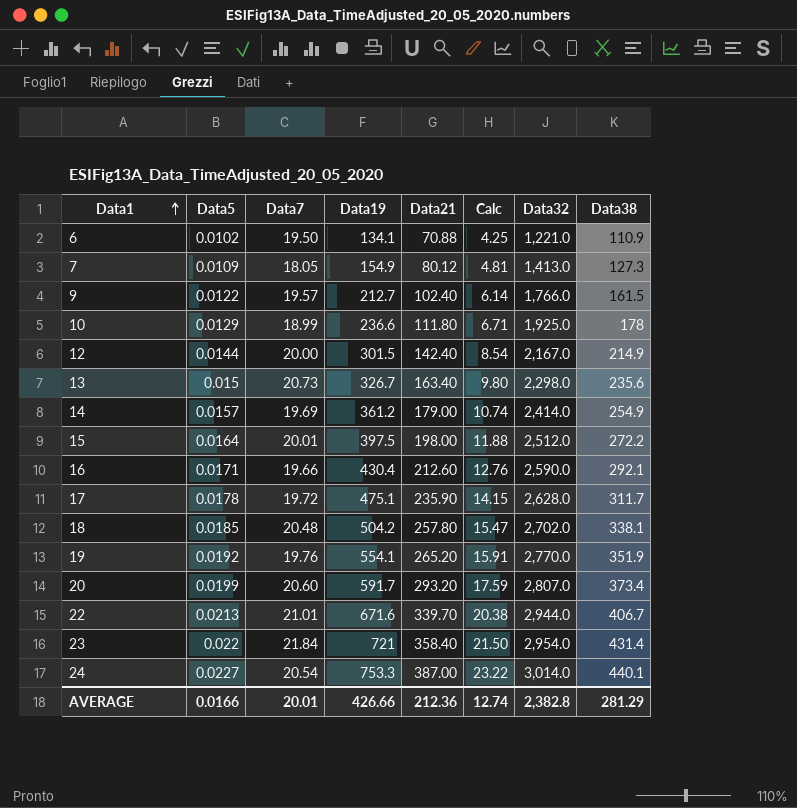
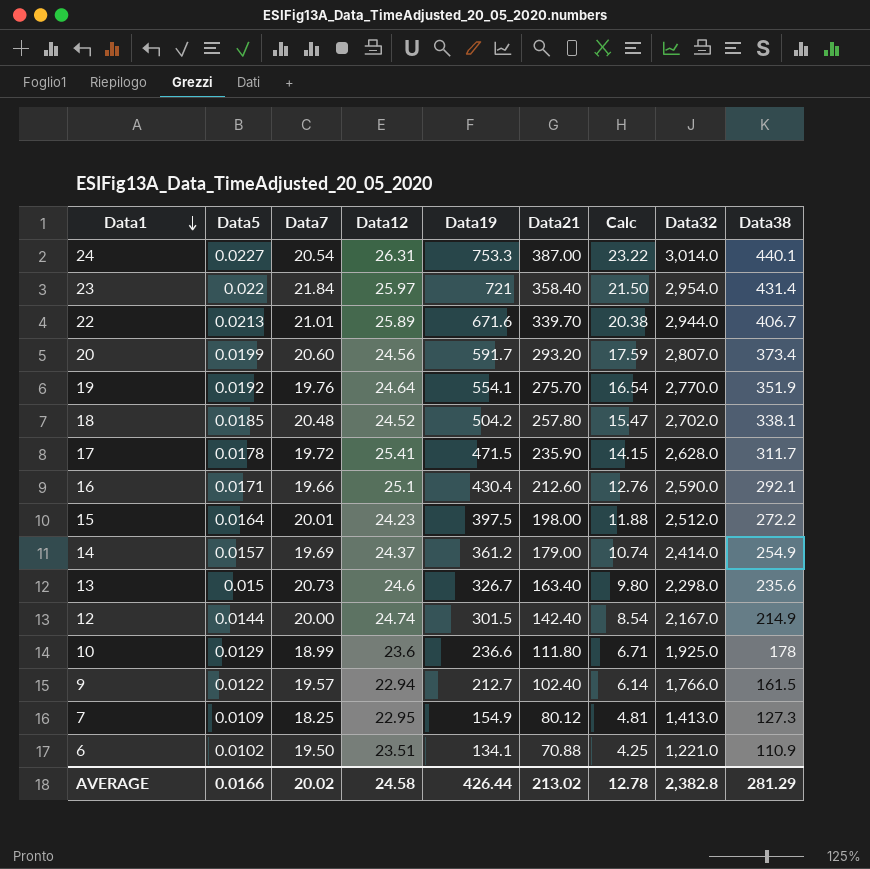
row order: Data1 ascending -> Data1 descending
column Data12 | position: none -> 4
19 | Data21: 265.20 -> 275.70
19 | Calc: 15.91 -> 16.54
17 | Data19: 475.1 -> 471.5
7 | Data7: 18.05 -> 18.25
AVERAGE | Data7: 20.01 -> 20.02
AVERAGE | Data19: 426.66 -> 426.44
AVERAGE | Data21: 212.36 -> 213.02
AVERAGE | Calc: 12.74 -> 12.78

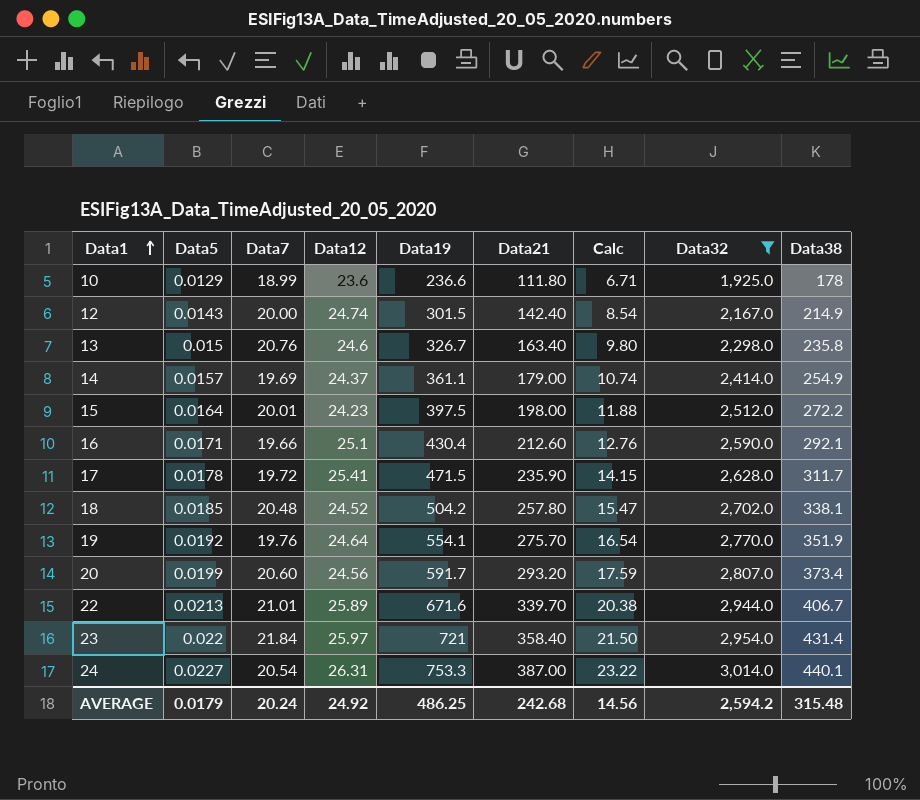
filter: none -> Data32 >= 1,925.0
row order: Data1 descending -> Data1 ascending
12 | Data5: 0.0144 -> 0.0143
13 | Data7: 20.73 -> 20.76
13 | Data38: 235.6 -> 235.8
14 | Data19: 361.2 -> 361.1
AVERAGE | Data5: 0.0166 -> 0.0179
AVERAGE | Data7: 20.02 -> 20.24
AVERAGE | Data12: 24.58 -> 24.92
AVERAGE | Data19: 426.44 -> 486.25
AVERAGE | Data21: 213.02 -> 242.68
AVERAGE | Calc: 12.78 -> 14.56
AVERAGE | Data32: 2,382.8 -> 2,594.2
AVERAGE | Data38: 281.29 -> 315.48

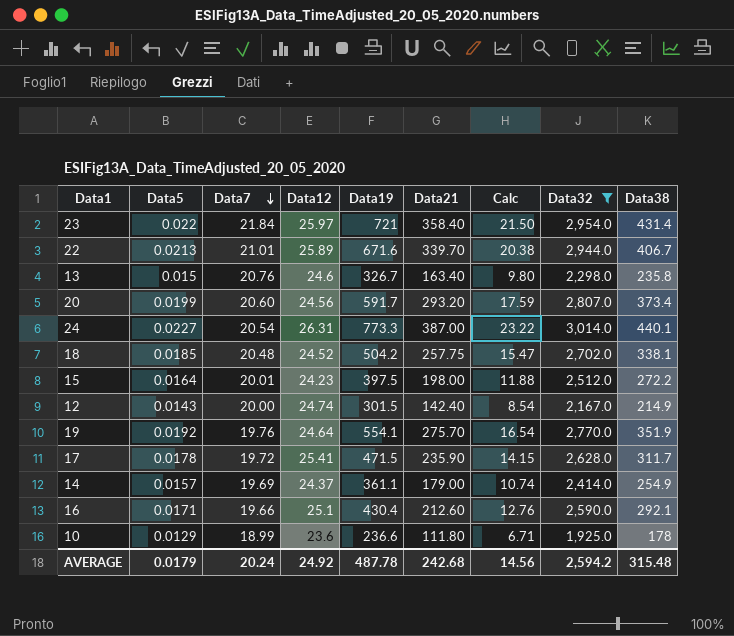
row order: Data1 ascending -> Data7 descending
24 | Data19: 753.3 -> 773.3
18 | Data21: 257.80 -> 257.75
AVERAGE | Data19: 486.25 -> 487.78

